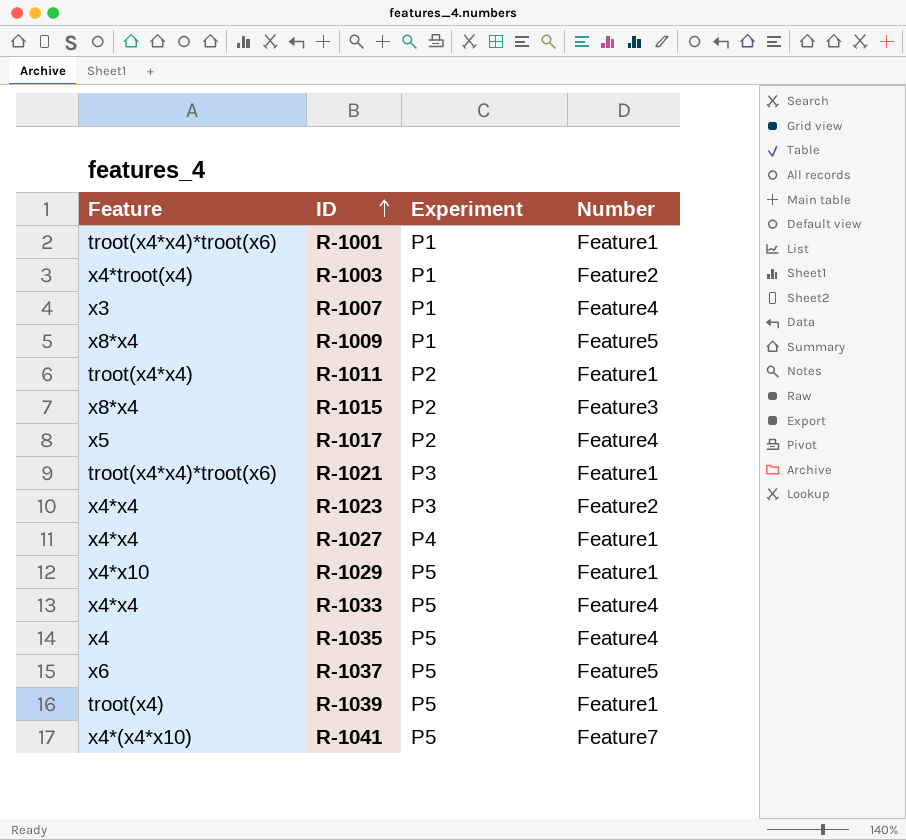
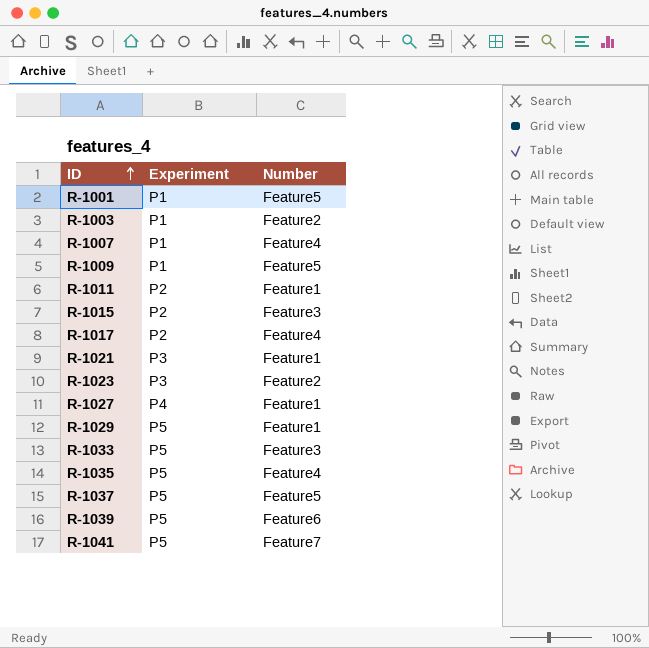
column Feature | position: 1 -> none
R-1001 | Number: Feature1 -> Feature5
R-1033 | Number: Feature4 -> Feature3
R-1039 | Number: Feature1 -> Feature6

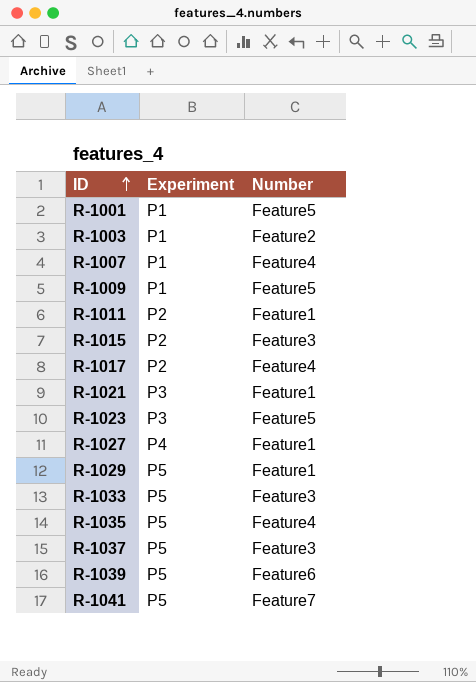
R-1023 | Number: Feature2 -> Feature5
R-1037 | Number: Feature5 -> Feature3

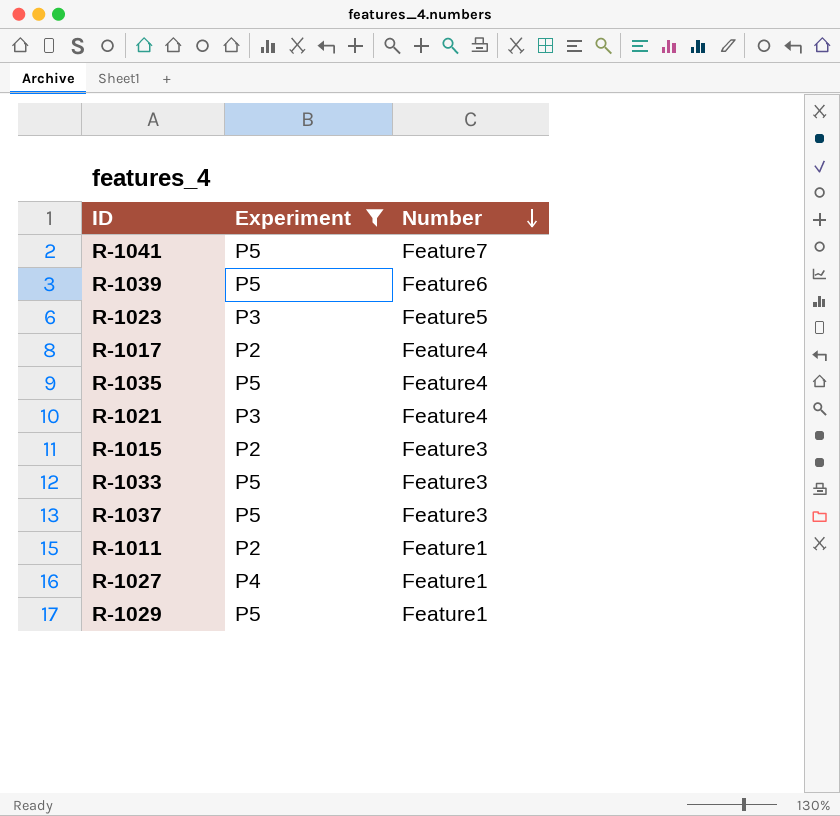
filter: none -> Experiment != P1
row order: ID ascending -> Number descending
R-1021 | Number: Feature1 -> Feature4

